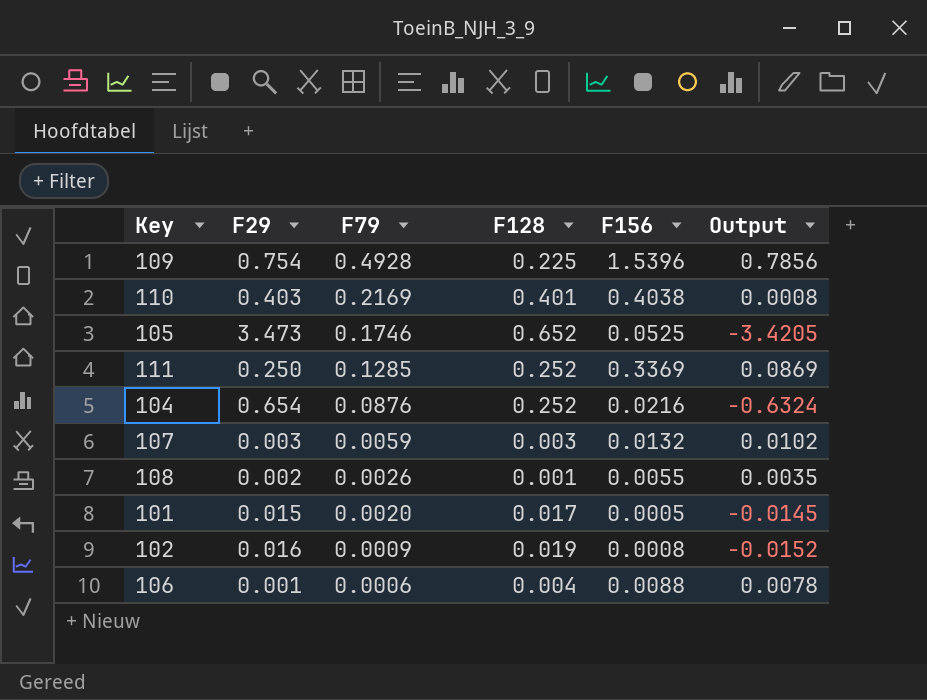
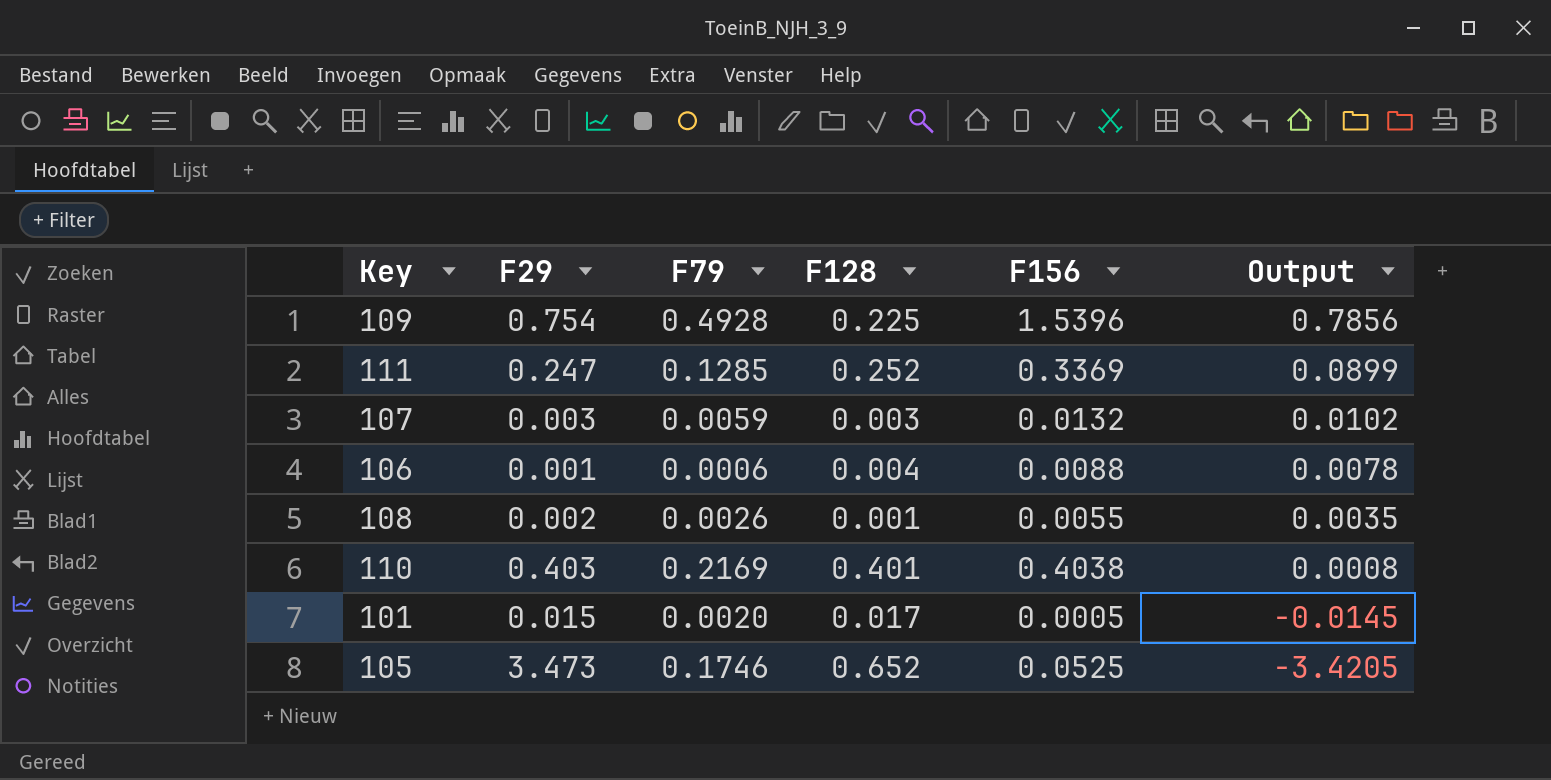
row order: F79 descending -> Output descending
row 104: 0.654 | 0.0876 | 0.252 | 0.0216 | -0.6324 -> none
row 102: 0.016 | 0.0009 | 0.019 | 0.0008 | -0.0152 -> none
111 | F29: 0.250 -> 0.247
111 | Output: 0.0869 -> 0.0899

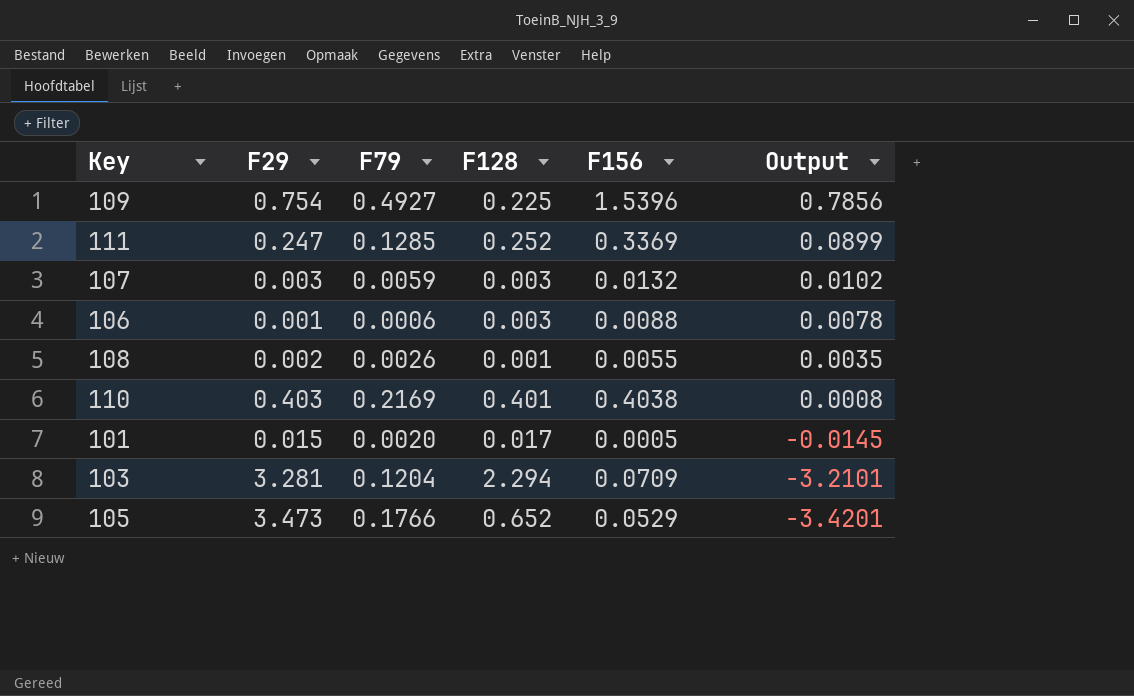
109 | F79: 0.4928 -> 0.4927
106 | F128: 0.004 -> 0.003
row 103: none -> 3.281 | 0.1204 | 2.294 | 0.0709 | -3.2101
105 | F79: 0.1746 -> 0.1766
105 | F156: 0.0525 -> 0.0529
105 | Output: -3.4205 -> -3.4201

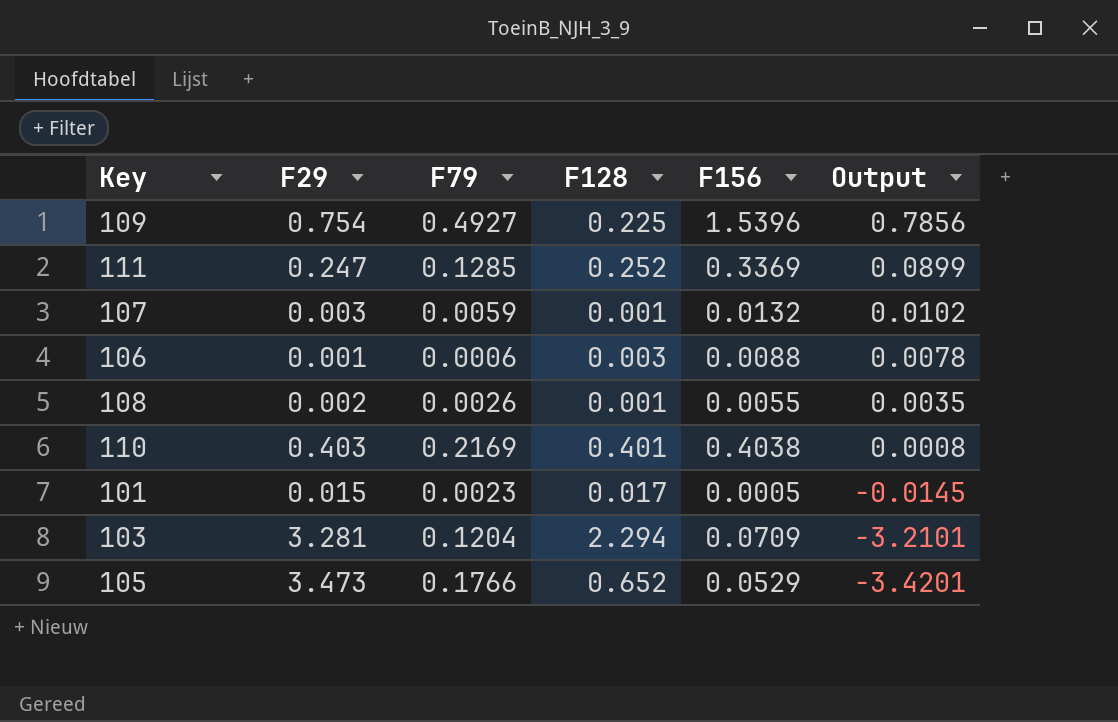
107 | F128: 0.003 -> 0.001
101 | F79: 0.0020 -> 0.0023

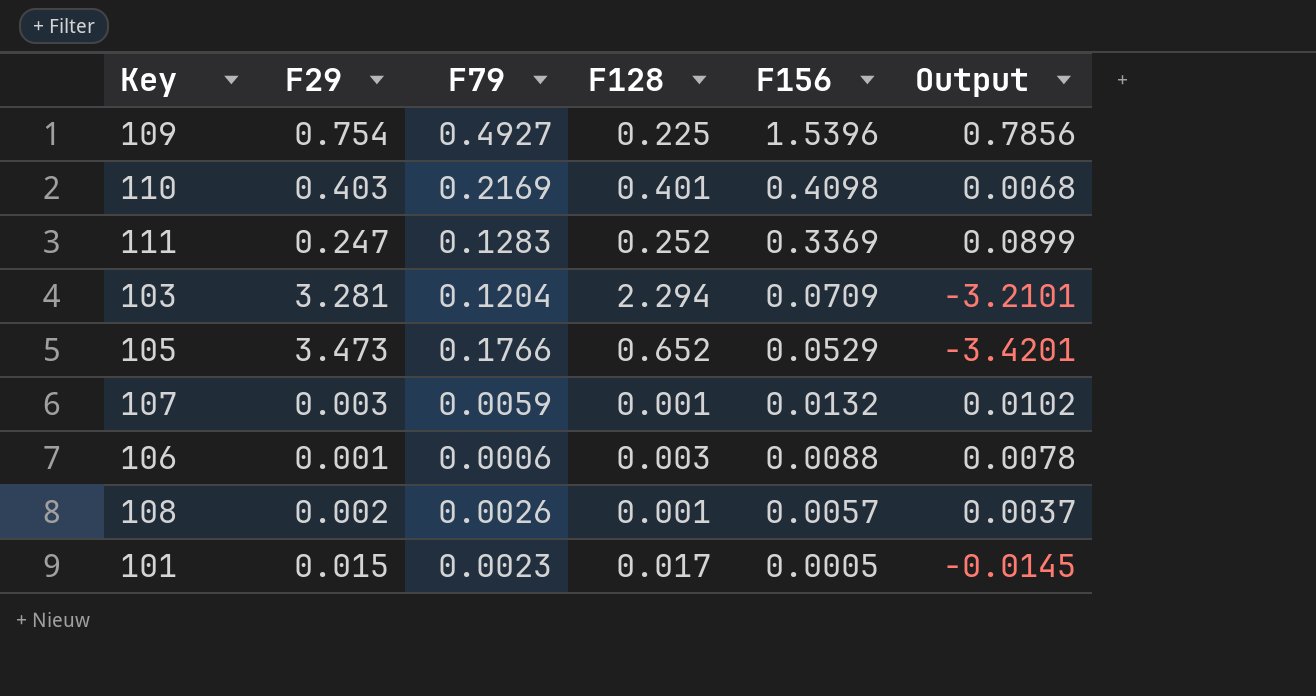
row order: Output descending -> F156 descending
110 | F156: 0.4038 -> 0.4098
110 | Output: 0.0008 -> 0.0068
111 | F79: 0.1285 -> 0.1283
108 | F156: 0.0055 -> 0.0057
108 | Output: 0.0035 -> 0.0037

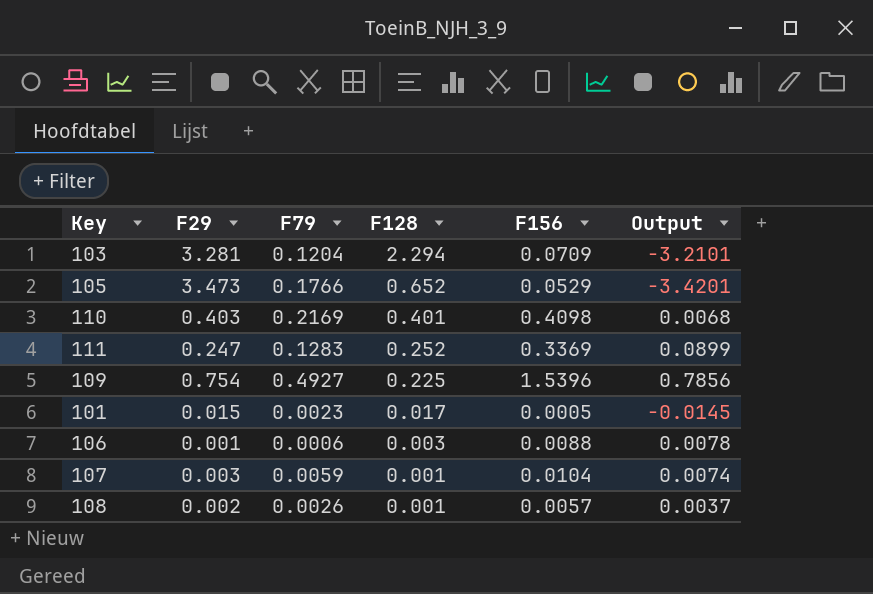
row order: F156 descending -> F128 descending
107 | F156: 0.0132 -> 0.0104
107 | Output: 0.0102 -> 0.0074

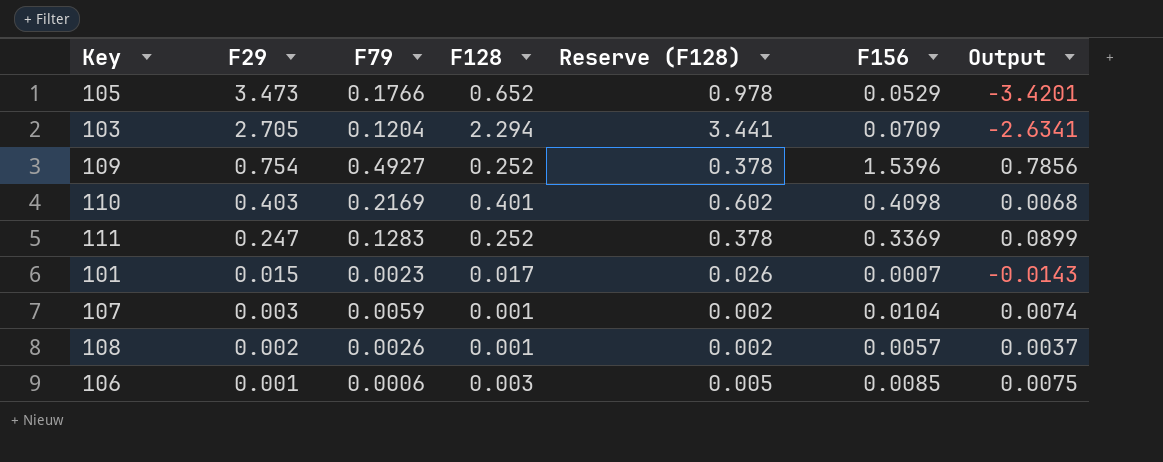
row order: F128 descending -> F29 descending
column Reserve (F128) | formula: none -> [F128] * 1.5
103 | F29: 3.281 -> 2.705
103 | Output: -3.2101 -> -2.6341
109 | F128: 0.225 -> 0.252
101 | F156: 0.0005 -> 0.0007
101 | Output: -0.0145 -> -0.0143
106 | F156: 0.0088 -> 0.0085
106 | Output: 0.0078 -> 0.0075

